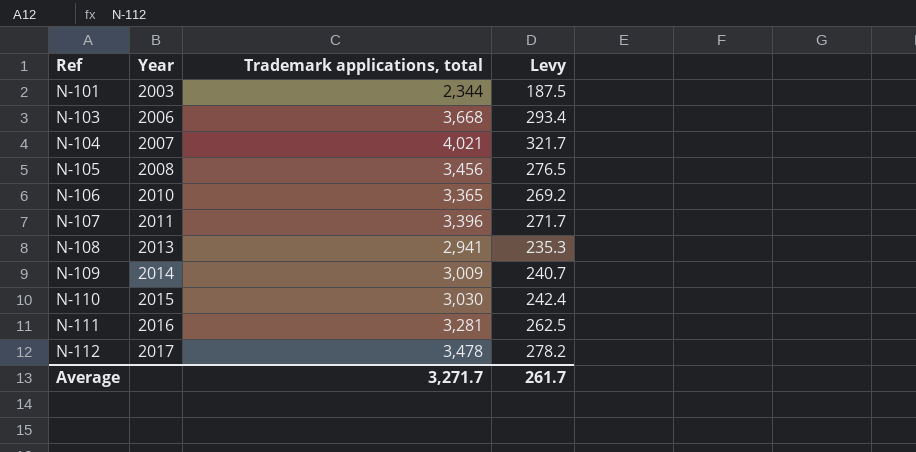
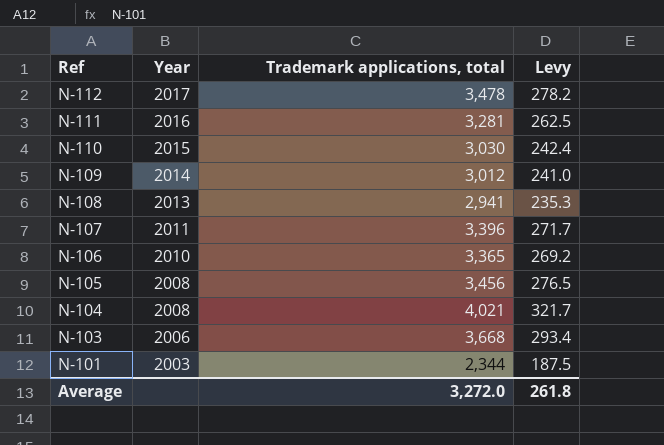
row order: Ref ascending -> Ref descending
N-109 | Trademark applications, total: 3,009 -> 3,012
N-109 | Levy: 240.7 -> 241.0
N-104 | Year: 2007 -> 2008
Average | Trademark applications, total: 3,271.7 -> 3,272.0
Average | Levy: 261.7 -> 261.8

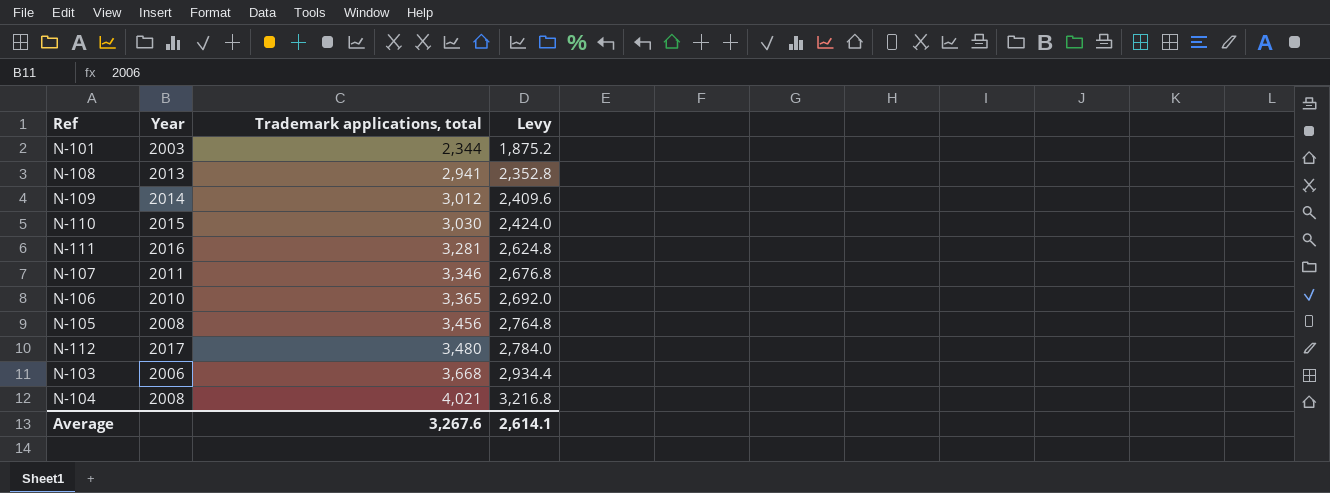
row order: Ref descending -> Trademark applications, total ascending
column Levy | formula: [Trademark applications, total] * 0.08 -> [Trademark applications, total] * 0.8
N-107 | Trademark applications, total: 3,396 -> 3,346
N-112 | Trademark applications, total: 3,478 -> 3,480
Average | Trademark applications, total: 3,272.0 -> 3,267.6
Average | Levy: 261.8 -> 2,614.1

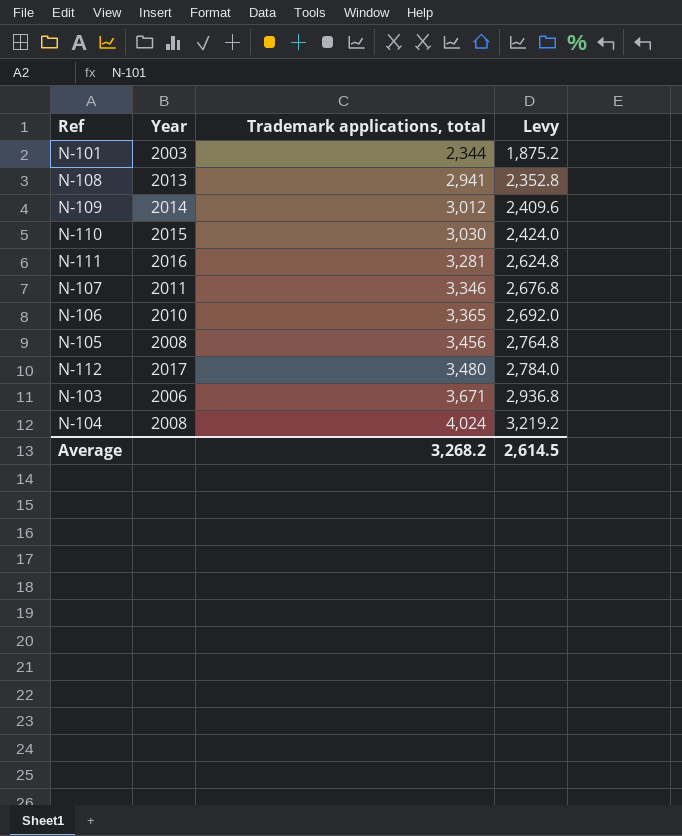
N-103 | Trademark applications, total: 3,668 -> 3,671
N-103 | Levy: 2,934.4 -> 2,936.8
N-104 | Trademark applications, total: 4,021 -> 4,024
N-104 | Levy: 3,216.8 -> 3,219.2
Average | Trademark applications, total: 3,267.6 -> 3,268.2
Average | Levy: 2,614.1 -> 2,614.5

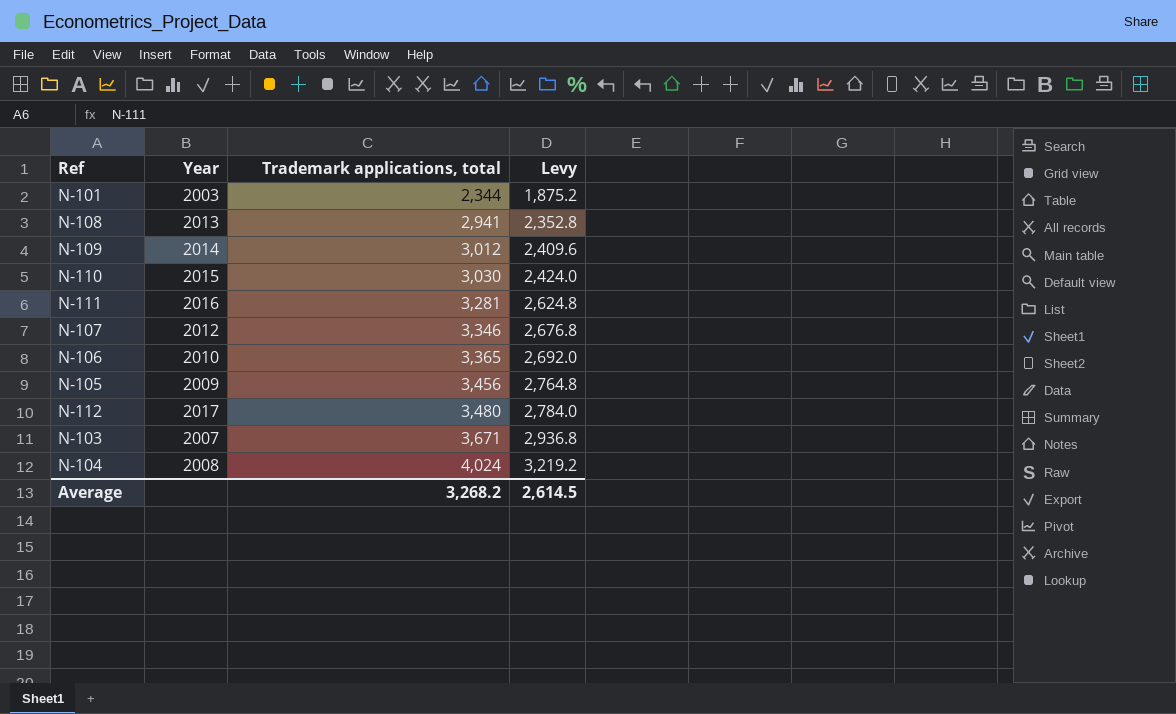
N-107 | Year: 2011 -> 2012
N-105 | Year: 2008 -> 2009
N-103 | Year: 2006 -> 2007

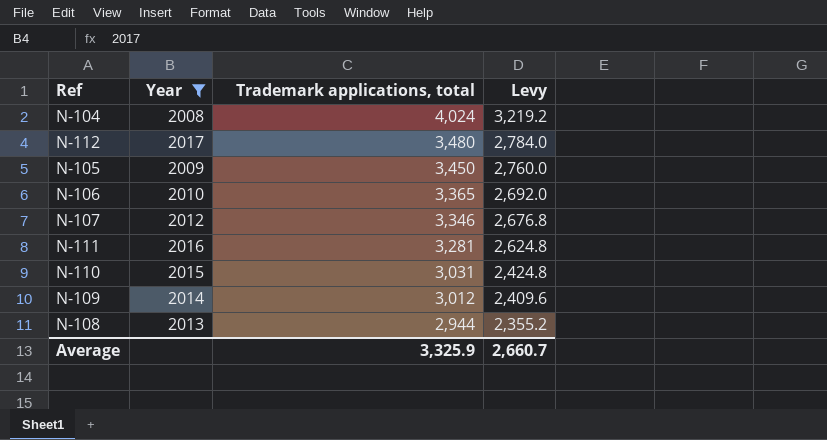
filter: none -> Year >= 2008
row order: Trademark applications, total ascending -> Trademark applications, total descending
N-105 | Trademark applications, total: 3,456 -> 3,450
N-105 | Levy: 2,764.8 -> 2,760.0
N-110 | Trademark applications, total: 3,030 -> 3,031
N-110 | Levy: 2,424.0 -> 2,424.8
N-108 | Trademark applications, total: 2,941 -> 2,944
N-108 | Levy: 2,352.8 -> 2,355.2
Average | Trademark applications, total: 3,268.2 -> 3,325.9
Average | Levy: 2,614.5 -> 2,660.7

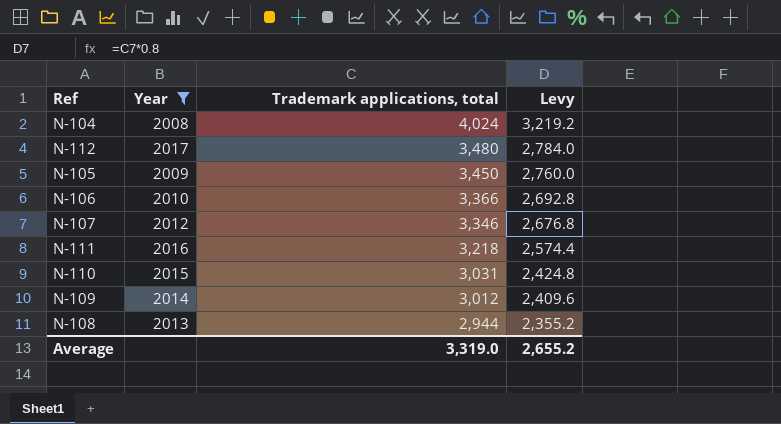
N-106 | Trademark applications, total: 3,365 -> 3,366
N-106 | Levy: 2,692.0 -> 2,692.8
N-111 | Trademark applications, total: 3,281 -> 3,218
N-111 | Levy: 2,624.8 -> 2,574.4
Average | Trademark applications, total: 3,325.9 -> 3,319.0
Average | Levy: 2,660.7 -> 2,655.2

